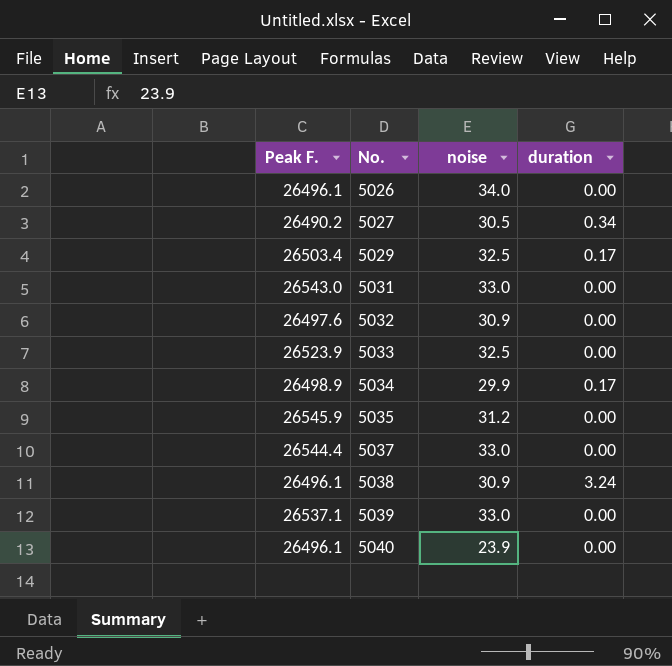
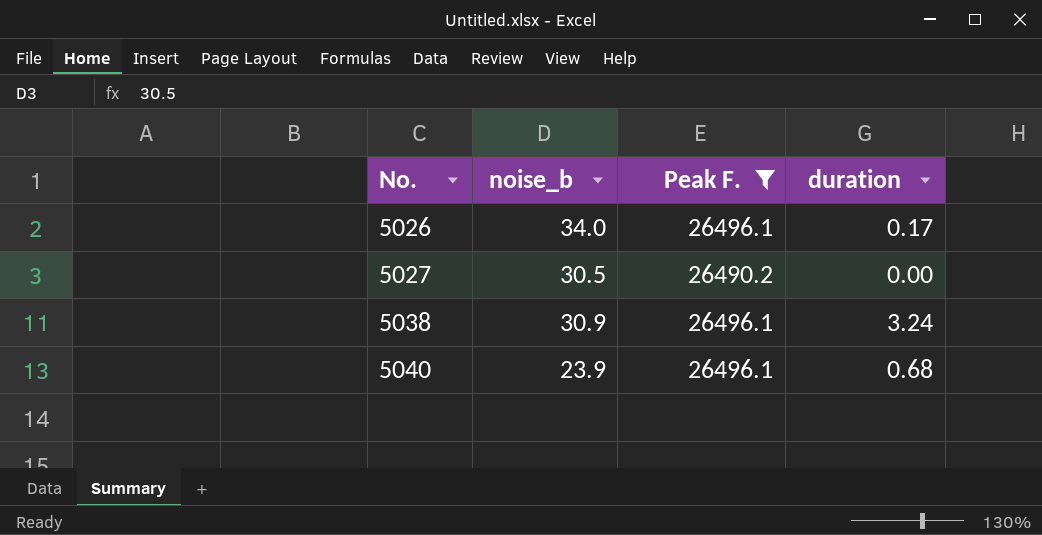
filter: none -> Peak F. <= 26496.1
column name: noise -> noise_b
column Peak F. | position: 1 -> 3
5026 | duration: 0.00 -> 0.17
5027 | duration: 0.34 -> 0.00
5040 | duration: 0.00 -> 0.68

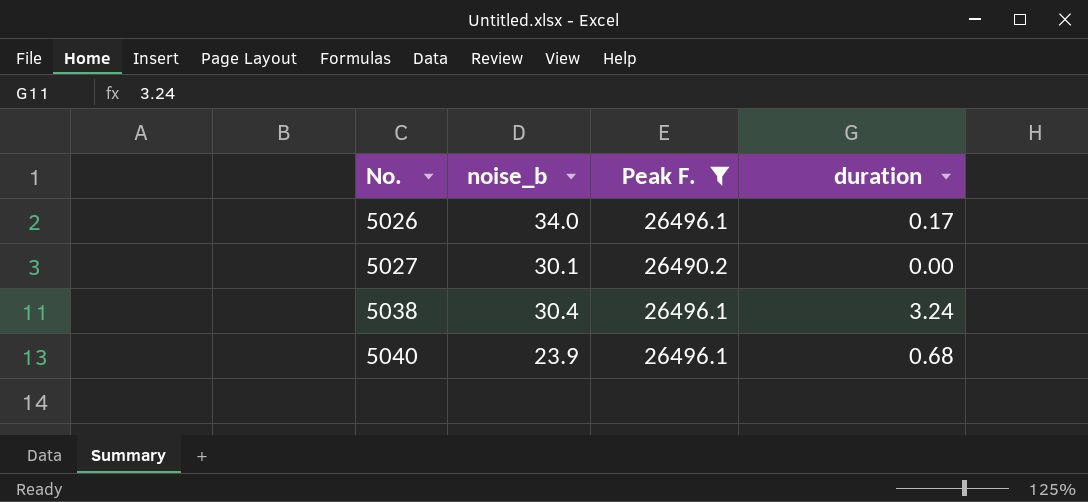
5027 | noise_b: 30.5 -> 30.1
5038 | noise_b: 30.9 -> 30.4

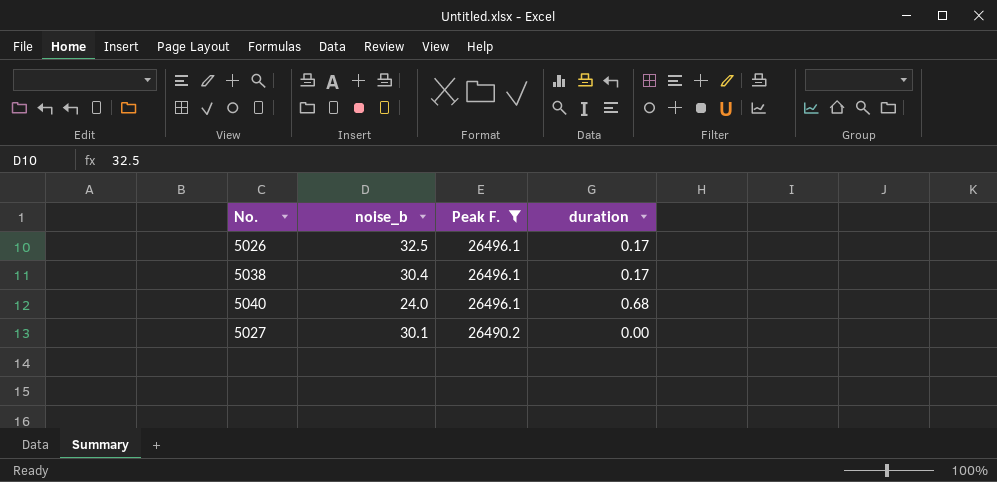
row order: No. ascending -> Peak F. descending
5026 | noise_b: 34.0 -> 32.5
5038 | duration: 3.24 -> 0.17
5040 | noise_b: 23.9 -> 24.0

